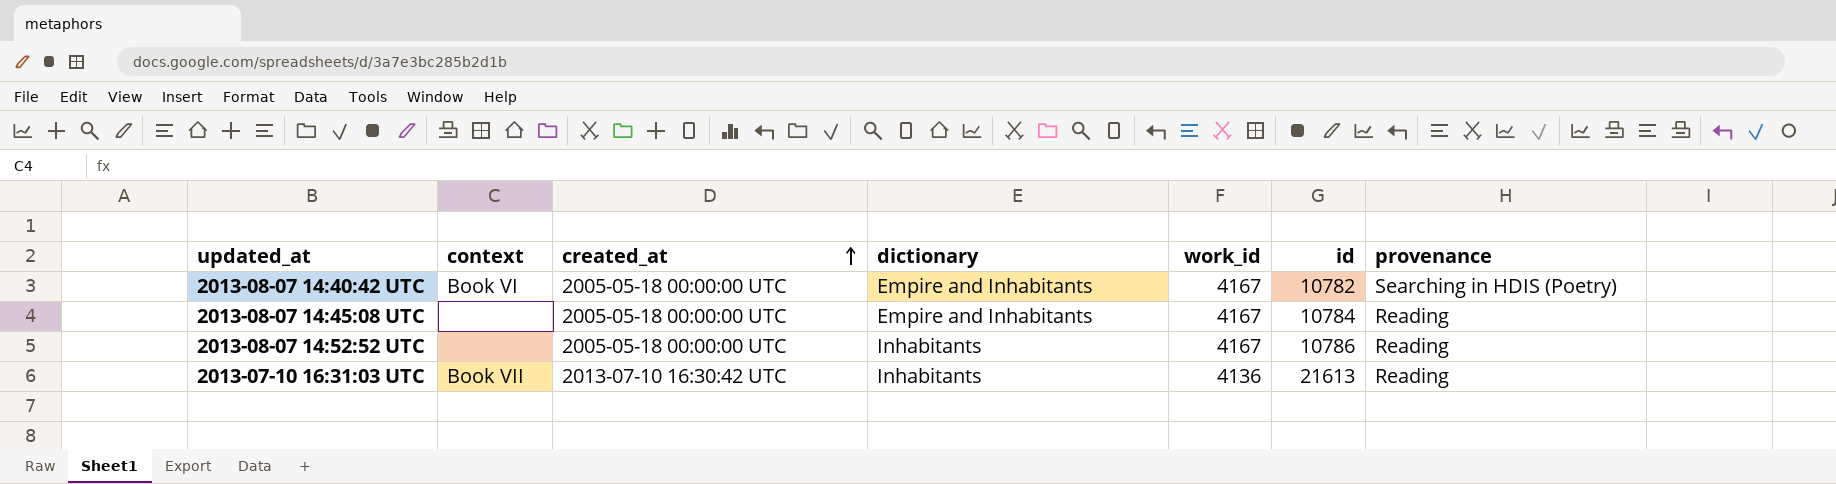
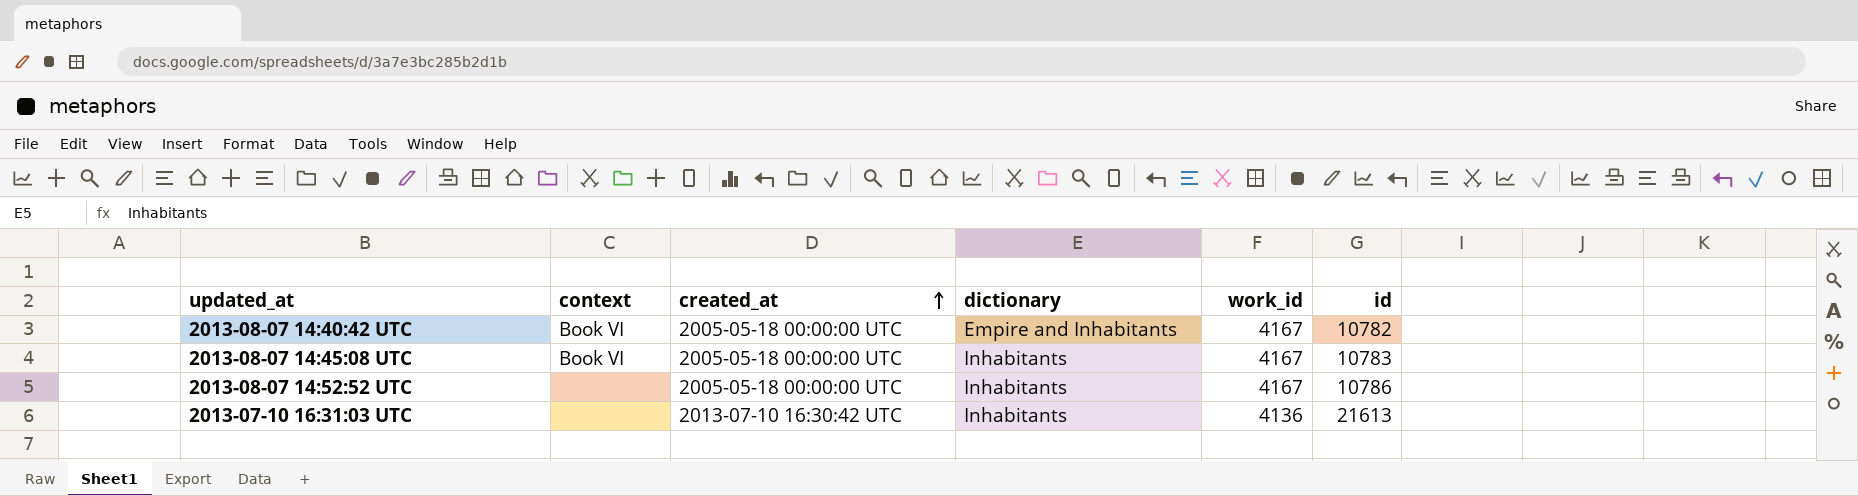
column provenance | position: 7 -> none
2013-08-07 14:45:08 UTC | context: none -> Book VI
2013-08-07 14:45:08 UTC | dictionary: Empire and Inhabitants -> Inhabitants
2013-08-07 14:45:08 UTC | id: 10784 -> 10783
2013-07-10 16:31:03 UTC | context: Book VII -> none

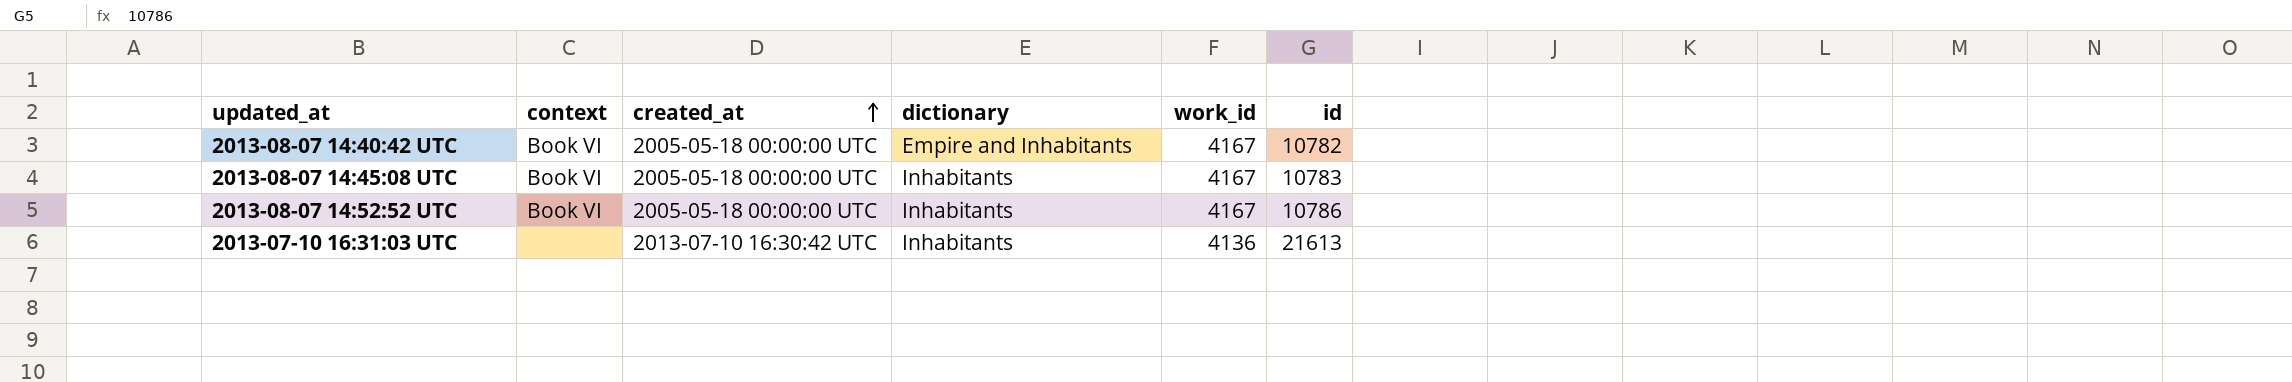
2013-08-07 14:52:52 UTC | context: none -> Book VI

